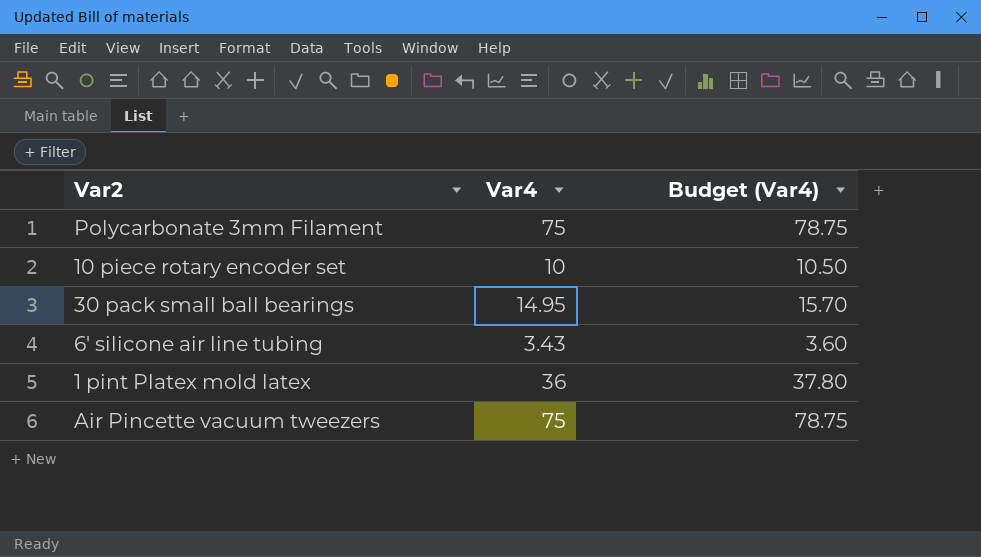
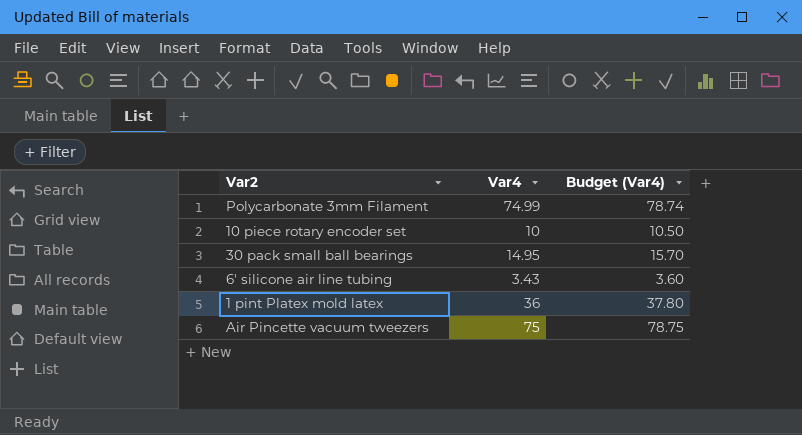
Polycarbonate 3mm Filament | Var4: 75 -> 74.99
Polycarbonate 3mm Filament | Budget (Var4): 78.75 -> 78.74

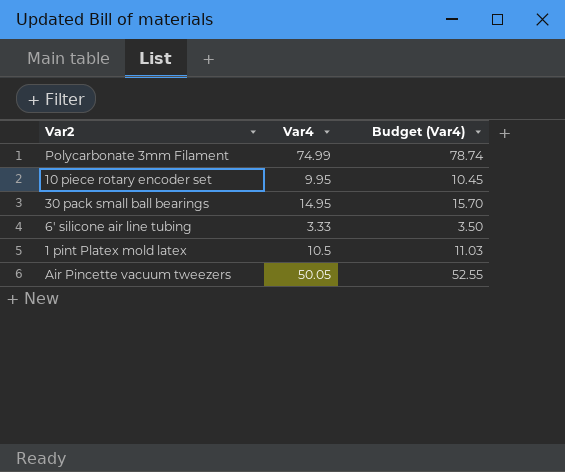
10 piece rotary encoder set | Var4: 10 -> 9.95
10 piece rotary encoder set | Budget (Var4): 10.50 -> 10.45
6' silicone air line tubing | Var4: 3.43 -> 3.33
6' silicone air line tubing | Budget (Var4): 3.60 -> 3.50
1 pint Platex mold latex | Var4: 36 -> 10.5
1 pint Platex mold latex | Budget (Var4): 37.80 -> 11.03
Air Pincette vacuum tweezers | Var4: 75 -> 50.05
Air Pincette vacuum tweezers | Budget (Var4): 78.75 -> 52.55

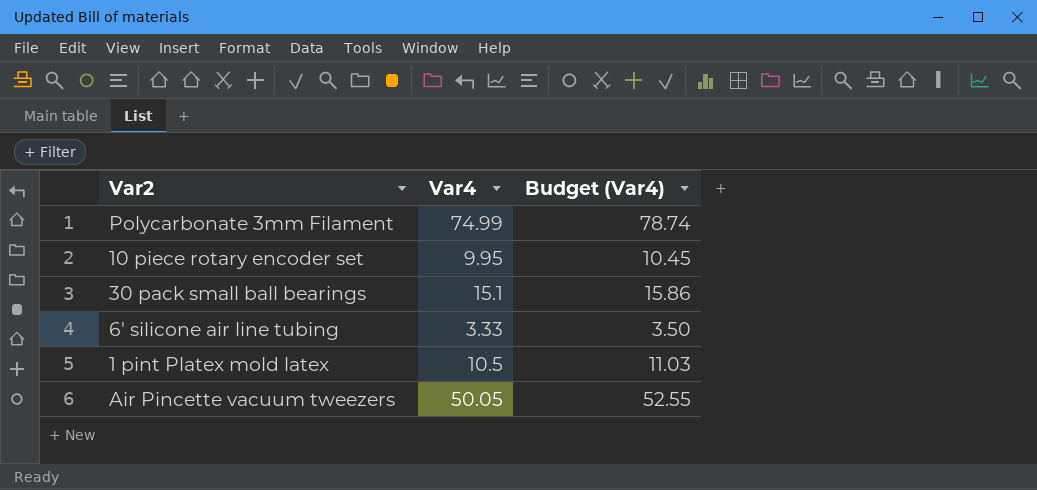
30 pack small ball bearings | Var4: 14.95 -> 15.1
30 pack small ball bearings | Budget (Var4): 15.70 -> 15.86

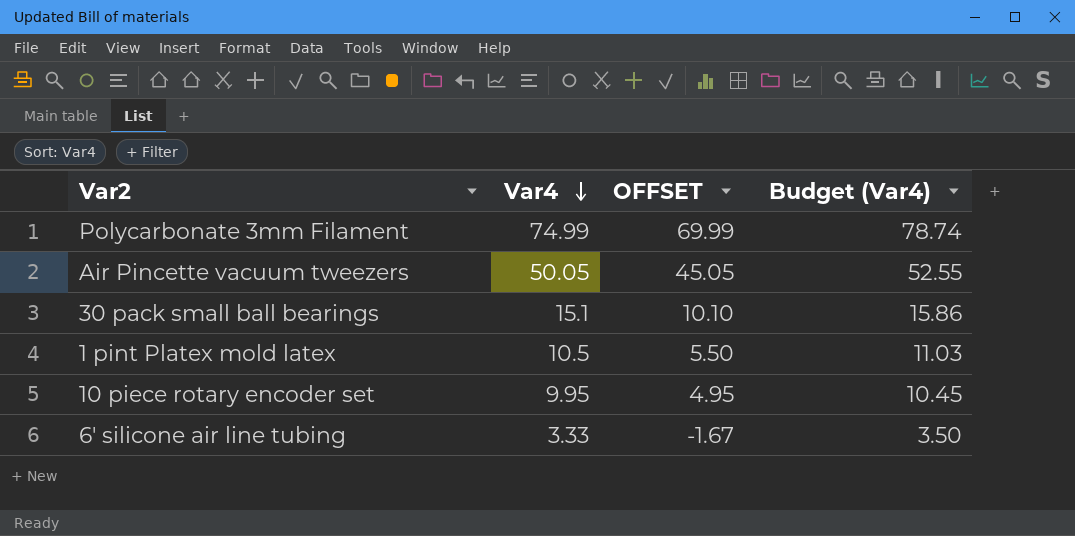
row order: none -> Var4 descending
column OFFSET | formula: none -> [Var4] - 5

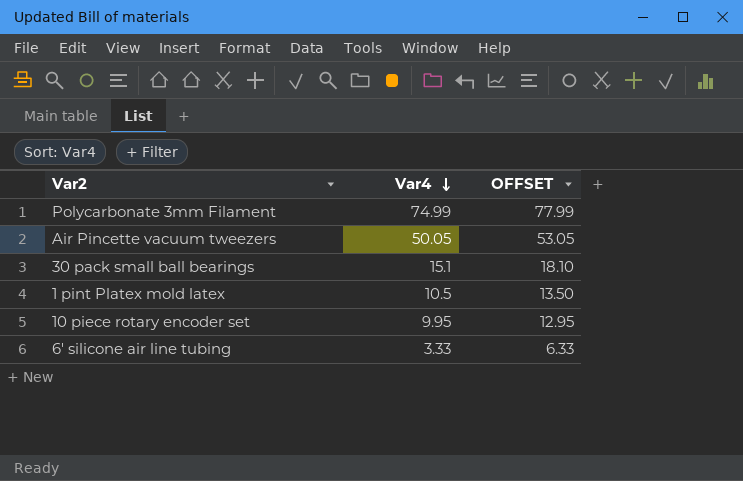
column Budget (Var4) | formula: [Var4] * 1.05 -> none
column OFFSET | formula: [Var4] - 5 -> [Var4] + 3

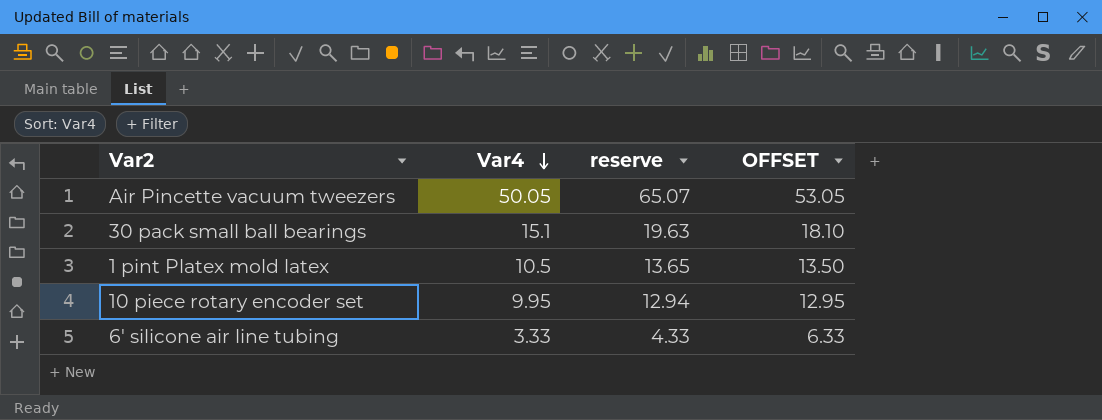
column reserve | formula: none -> [Var4] * 1.3
row Polycarbonate 3mm Filament: 74.99 | 77.99 -> none

